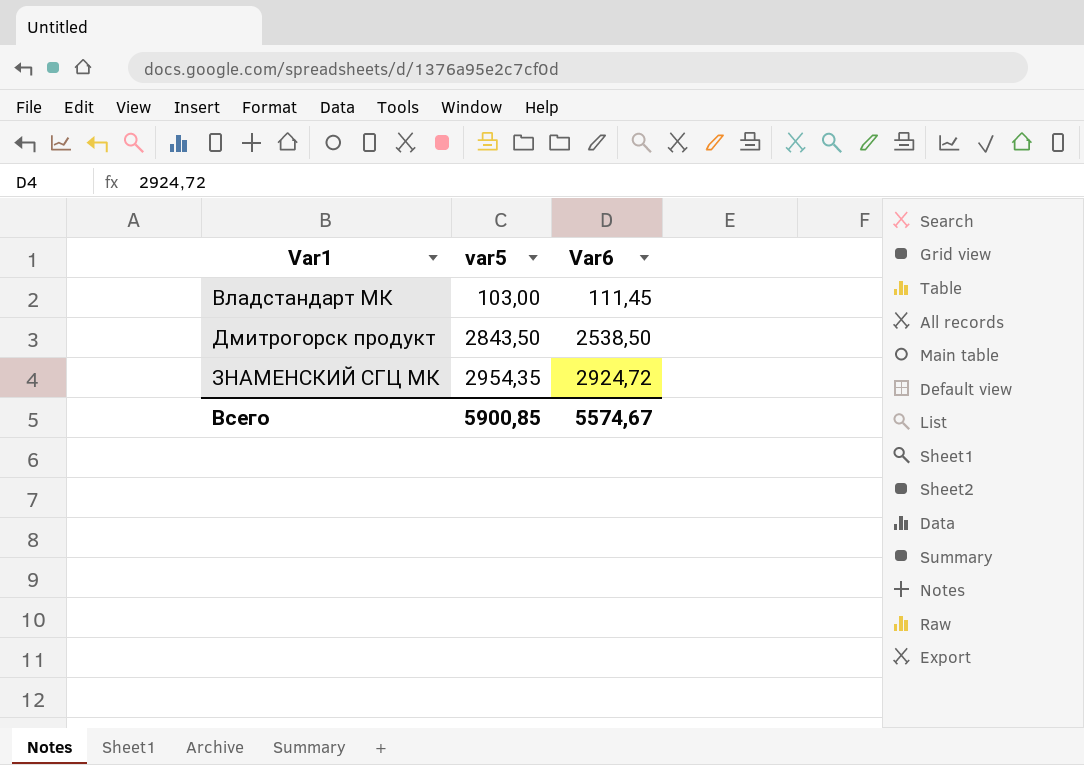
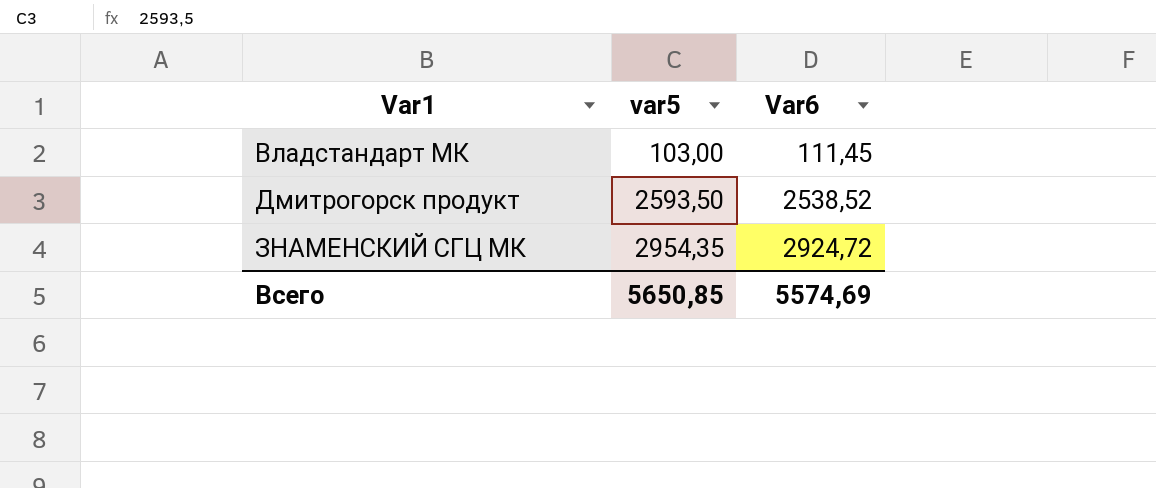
Дмитрогорск продукт | var5: 2843,50 -> 2593,50
Дмитрогорск продукт | Var6: 2538,50 -> 2538,52
Всего | var5: 5900,85 -> 5650,85
Всего | Var6: 5574,67 -> 5574,69

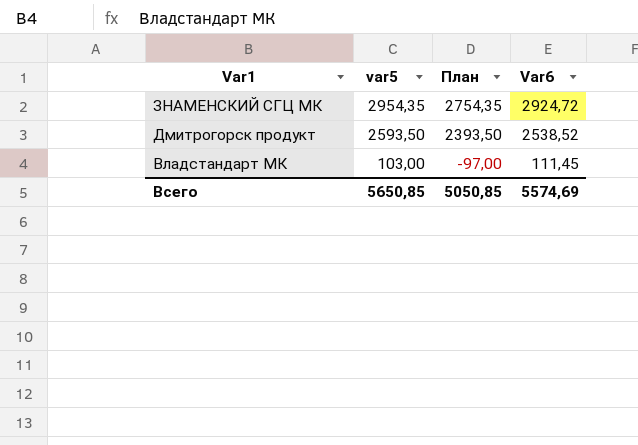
row order: Var1 ascending -> Var1 descending
column План | formula: none -> [var5] - 200

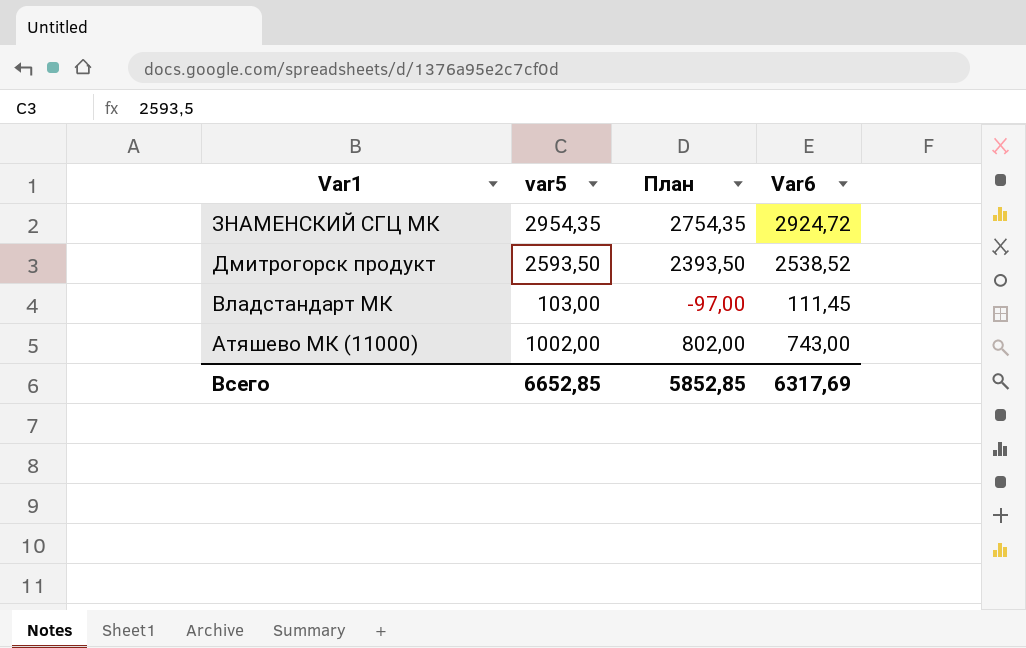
row Атяшево МК (11000): none -> 1002,00 | 802,00 | 743,00
Всего | var5: 5650,85 -> 6652,85
Всего | План: 5050,85 -> 5852,85
Всего | Var6: 5574,69 -> 6317,69

